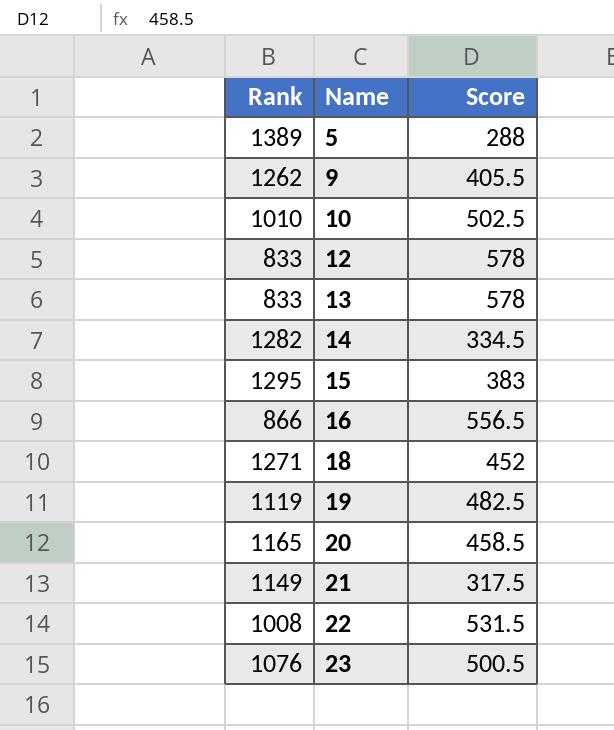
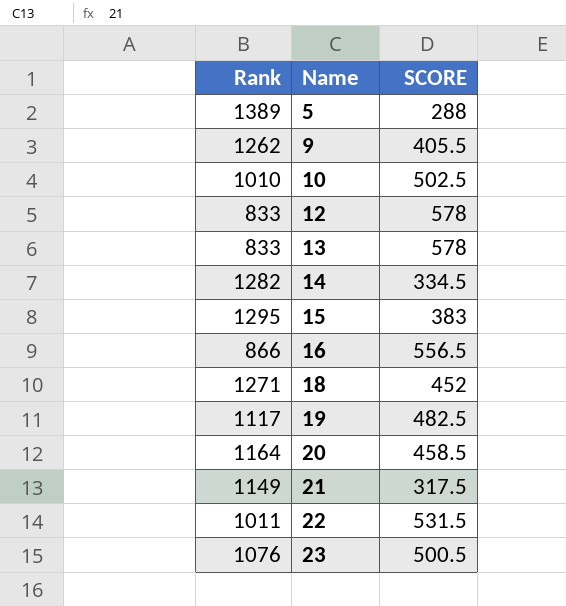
column name: Score -> SCORE
19 | Rank: 1119 -> 1117
20 | Rank: 1165 -> 1164
22 | Rank: 1008 -> 1011

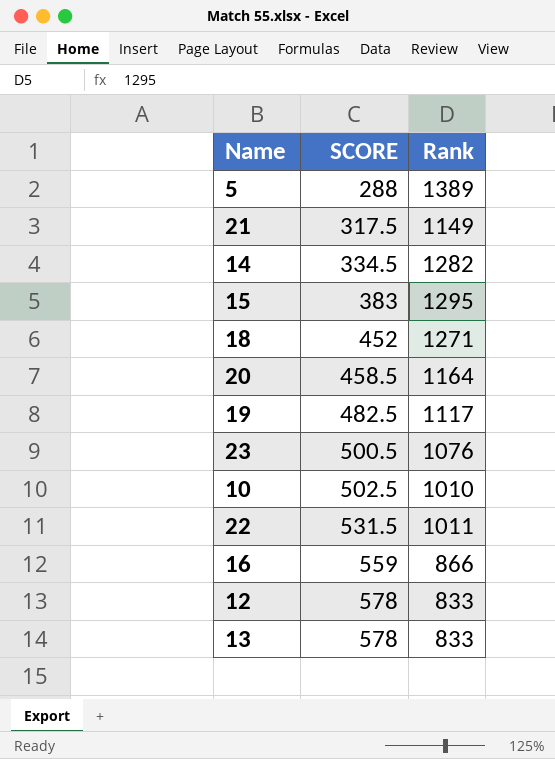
row order: Name ascending -> SCORE ascending
column Rank | position: 1 -> 3
row 9: 1262 | 405.5 -> none
16 | SCORE: 556.5 -> 559

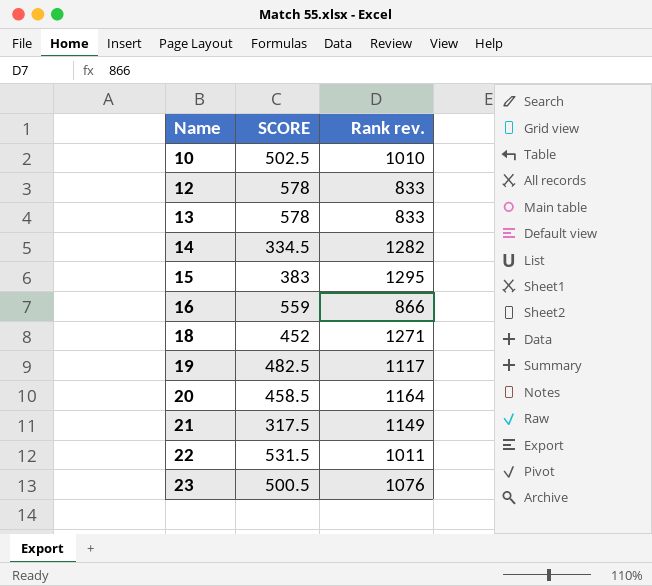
row order: SCORE ascending -> Name ascending
column name: Rank -> Rank rev.
row 5: 288 | 1389 -> none

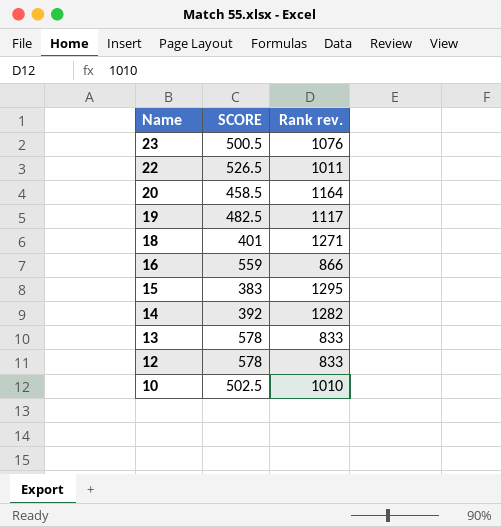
row order: Name ascending -> Name descending
row 21: 317.5 | 1149 -> none
22 | SCORE: 531.5 -> 526.5
18 | SCORE: 452 -> 401
14 | SCORE: 334.5 -> 392

